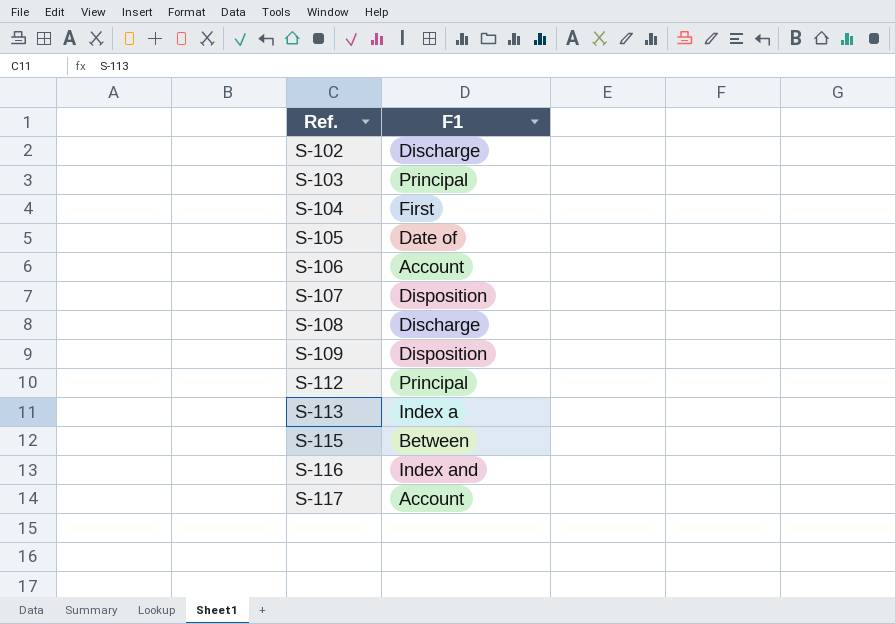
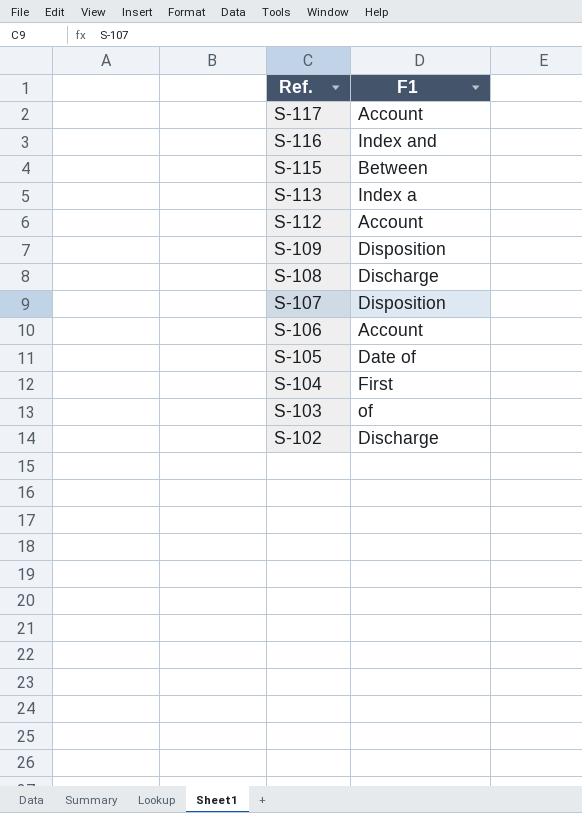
row order: Ref. ascending -> Ref. descending
S-112 | F1: Principal -> Account
S-103 | F1: Principal -> of

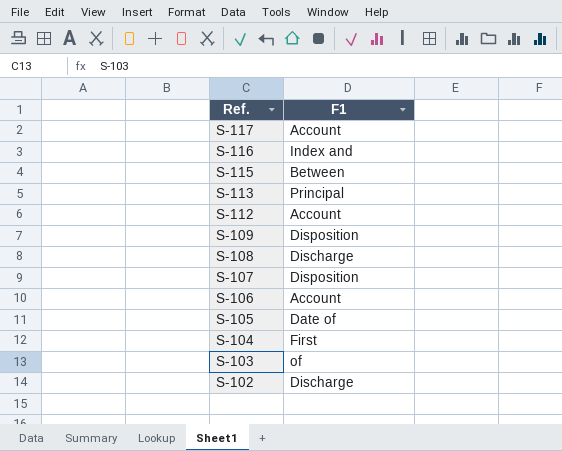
S-113 | F1: Index a -> Principal

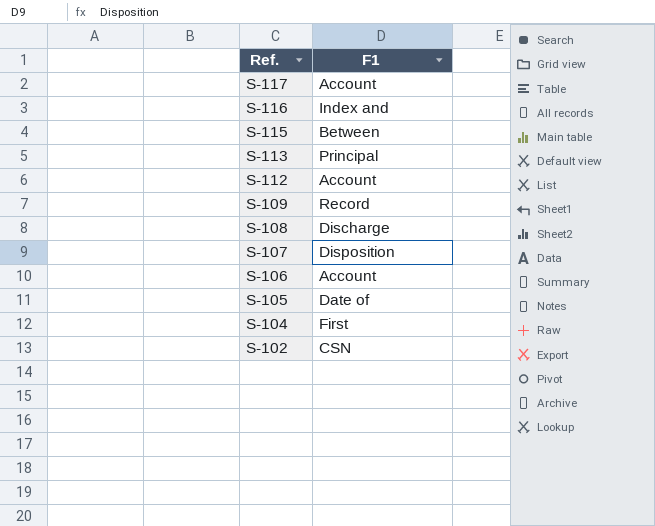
row S-103: of -> none
S-109 | F1: Disposition -> Record
S-102 | F1: Discharge -> CSN

